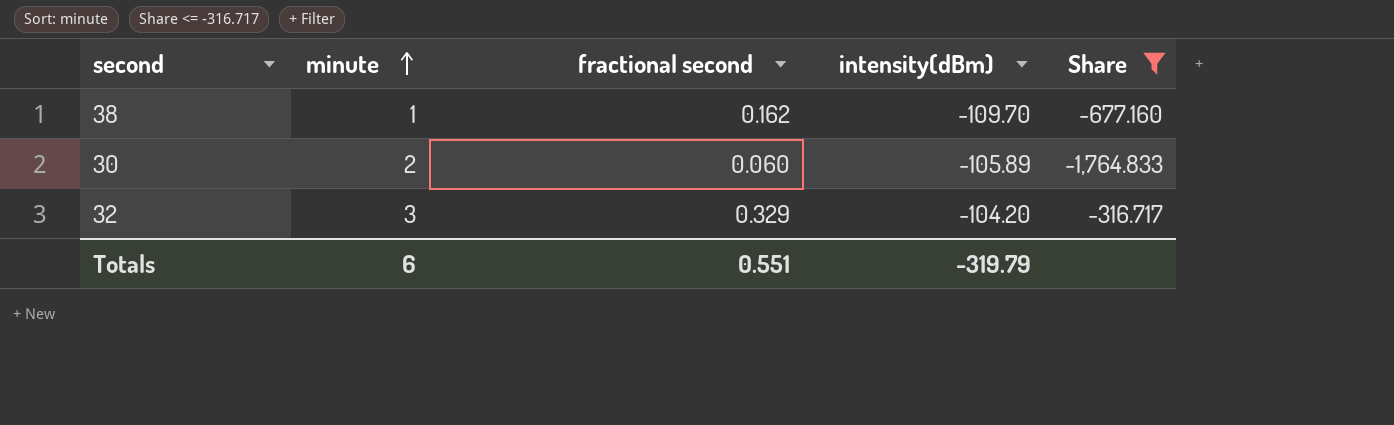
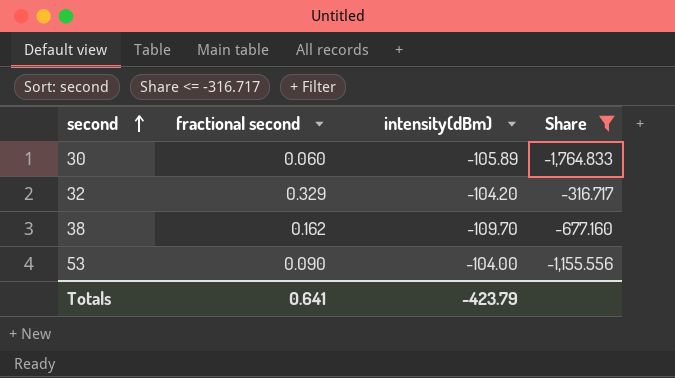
row order: minute ascending -> second ascending
column minute | position: 2 -> none
row 53: none -> 0.090 | -104.00 | -1,155.556
Totals | fractional second: 0.551 -> 0.641
Totals | intensity(dBm): -319.79 -> -423.79

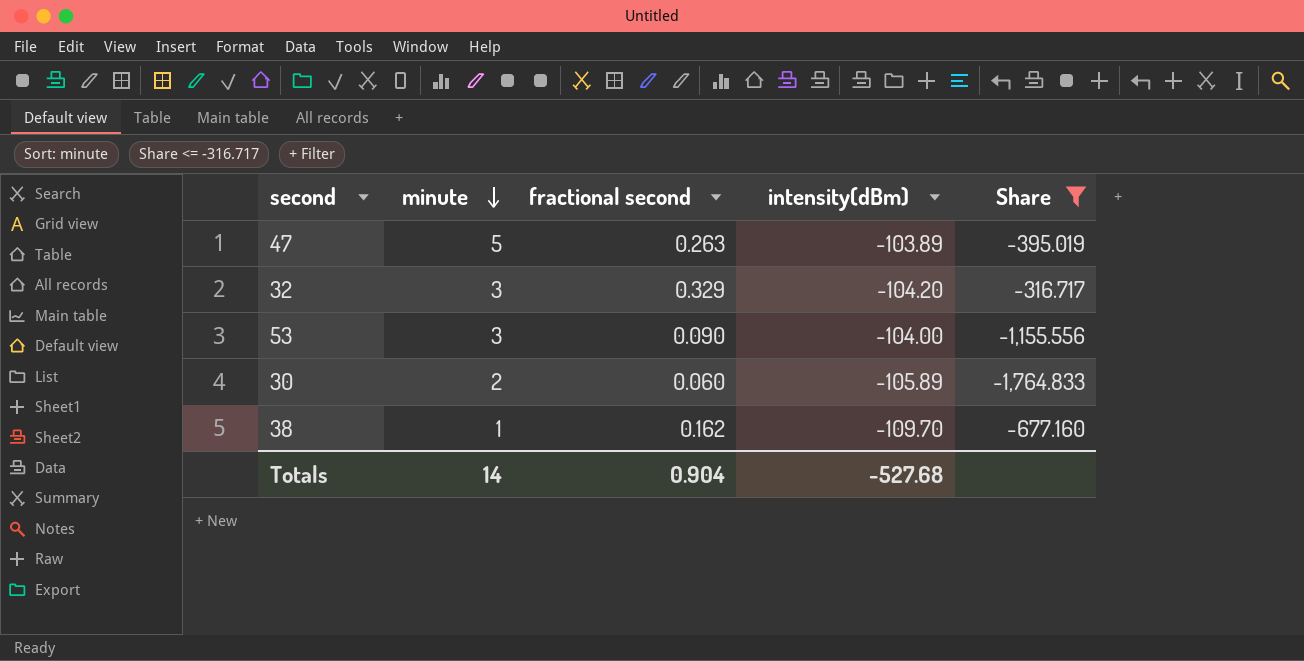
row order: second ascending -> minute descending
column minute | position: none -> 2
row 47: none -> 5 | 0.263 | -103.89 | -395.019
Totals | fractional second: 0.641 -> 0.904
Totals | intensity(dBm): -423.79 -> -527.68

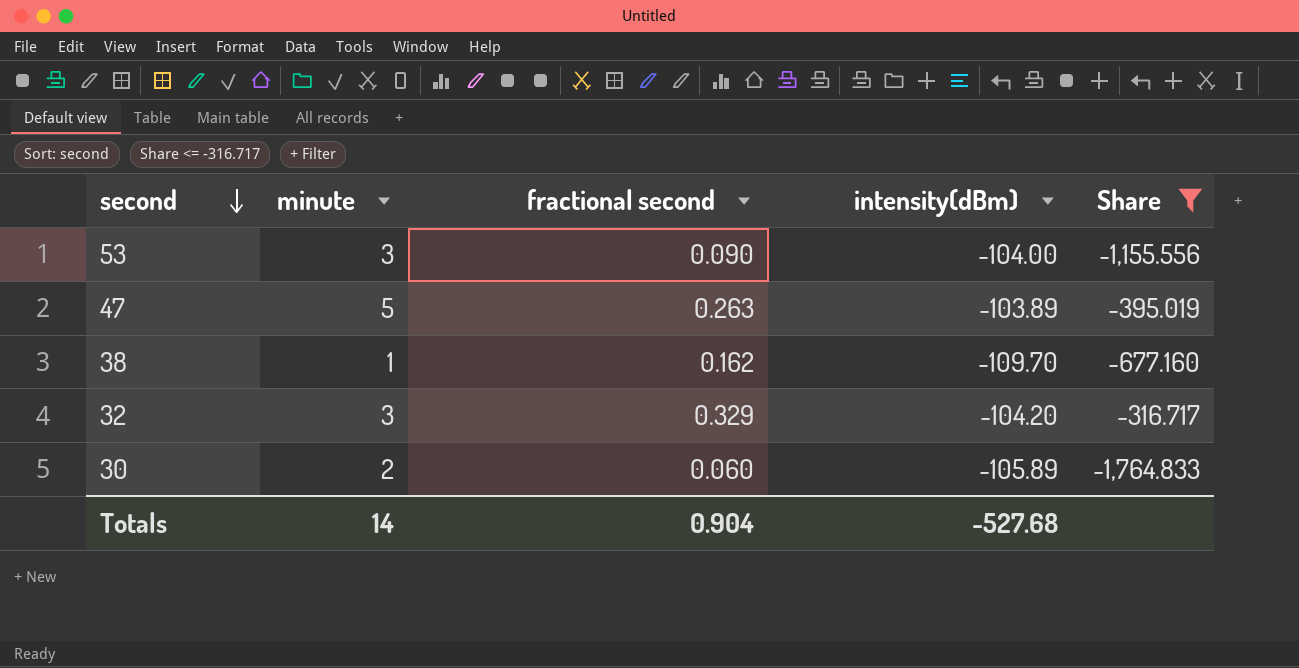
row order: minute descending -> second descending

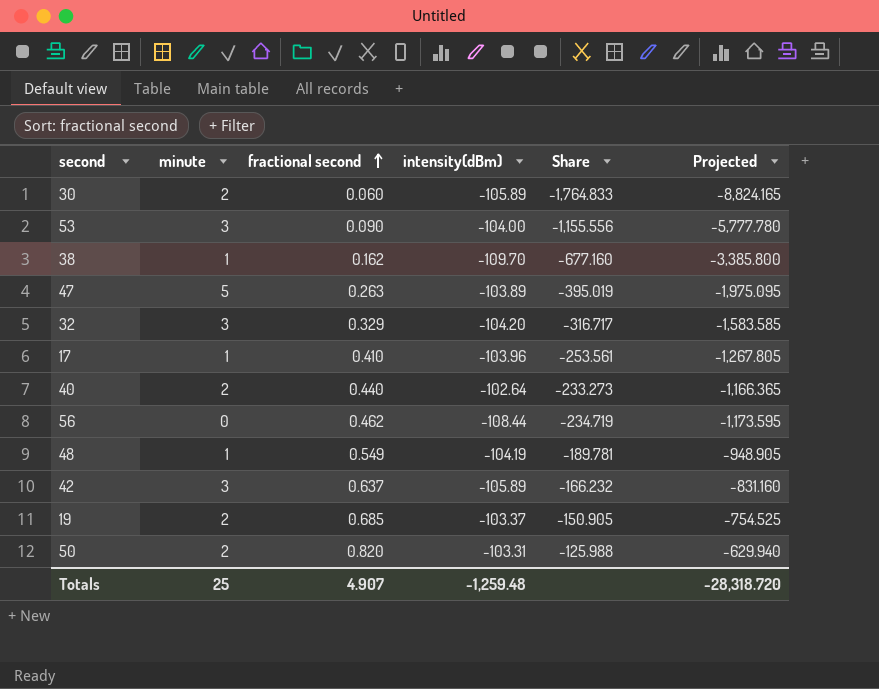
filter: Share <= -316.717 -> none
row order: second descending -> fractional second ascending
column Projected | formula: none -> [Share] * 5
Totals | minute: 14 -> 25
Totals | fractional second: 0.904 -> 4.907
Totals | intensity(dBm): -527.68 -> -1,259.48

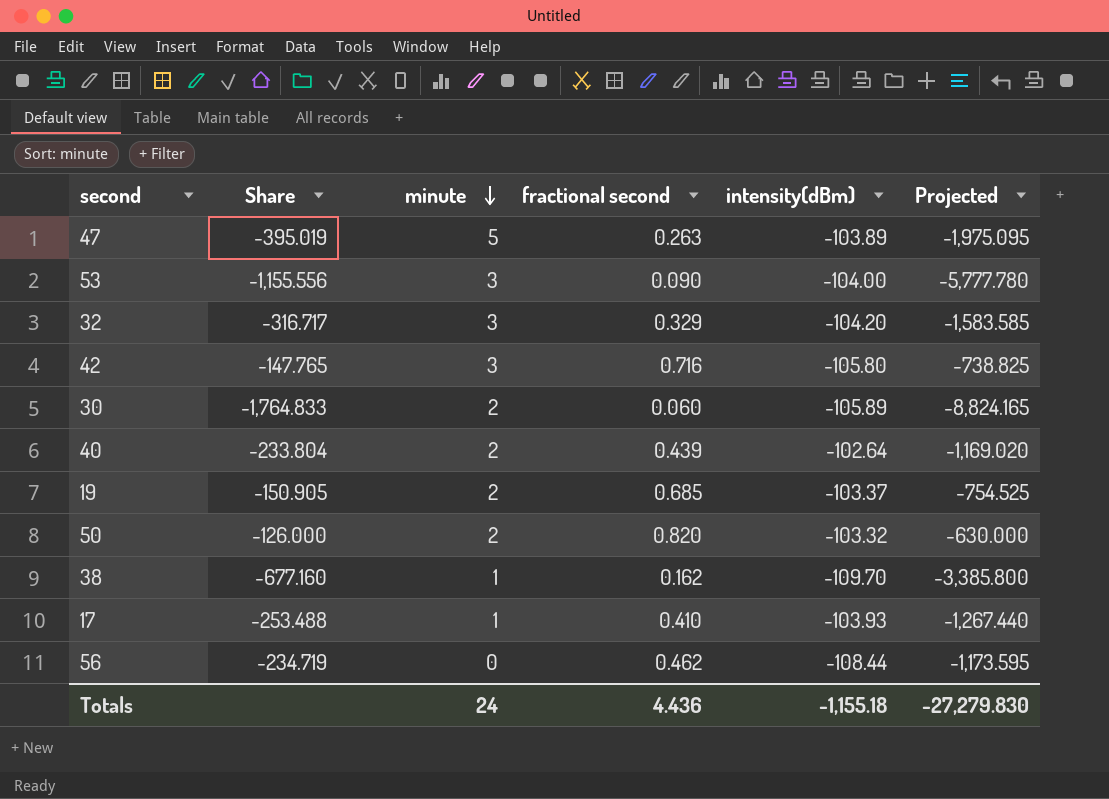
row order: fractional second ascending -> minute descending
column Share | position: 5 -> 2
row 48: 1 | 0.549 | -104.19 | -189.781 | -948.905 -> none
42 | Share: -166.232 -> -147.765
42 | fractional second: 0.637 -> 0.716
42 | intensity(dBm): -105.89 -> -105.80
42 | Projected: -831.160 -> -738.825
40 | Share: -233.273 -> -233.804
40 | fractional second: 0.440 -> 0.439
40 | Projected: -1,166.365 -> -1,169.020
50 | Share: -125.988 -> -126.000
50 | intensity(dBm): -103.31 -> -103.32
50 | Projected: -629.940 -> -630.000
17 | Share: -253.561 -> -253.488
17 | intensity(dBm): -103.96 -> -103.93
17 | Projected: -1,267.805 -> -1,267.440
Totals | minute: 25 -> 24
Totals | fractional second: 4.907 -> 4.436
Totals | intensity(dBm): -1,259.48 -> -1,155.18
Totals | Projected: -28,318.720 -> -27,279.830

